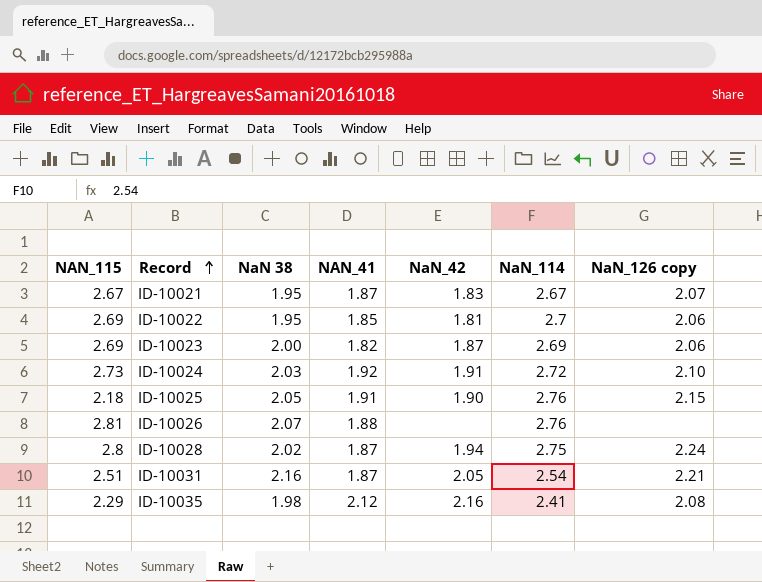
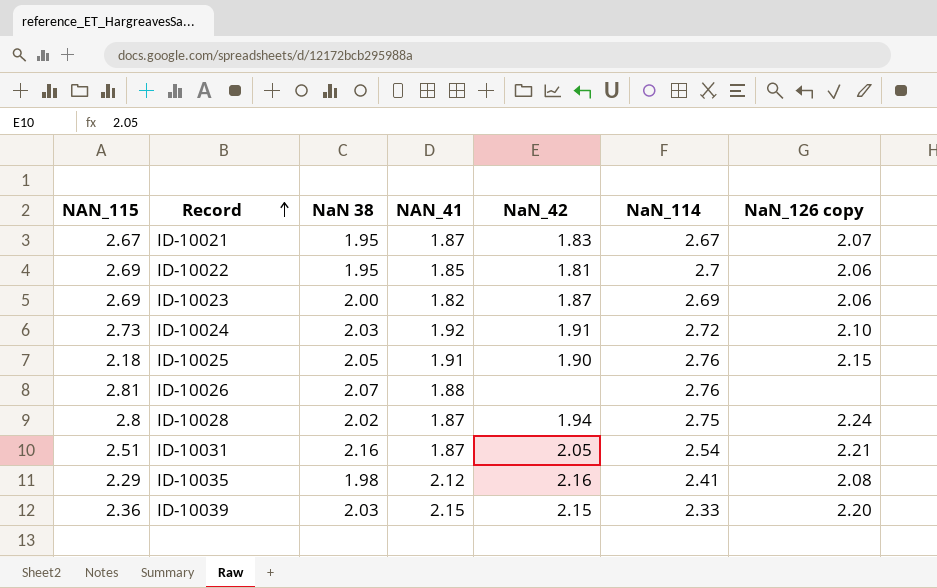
row ID-10039: none -> 2.36 | 2.03 | 2.15 | 2.15 | 2.33 | 2.20

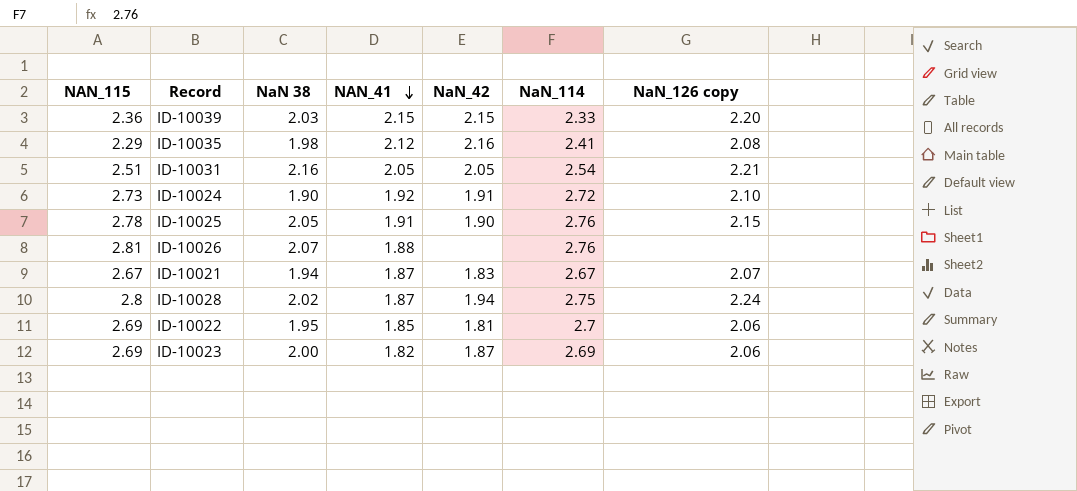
row order: Record ascending -> NAN_41 descending
ID-10031 | NAN_41: 1.87 -> 2.05
ID-10024 | NaN 38: 2.03 -> 1.90
ID-10025 | NAN_115: 2.18 -> 2.78
ID-10021 | NaN 38: 1.95 -> 1.94

